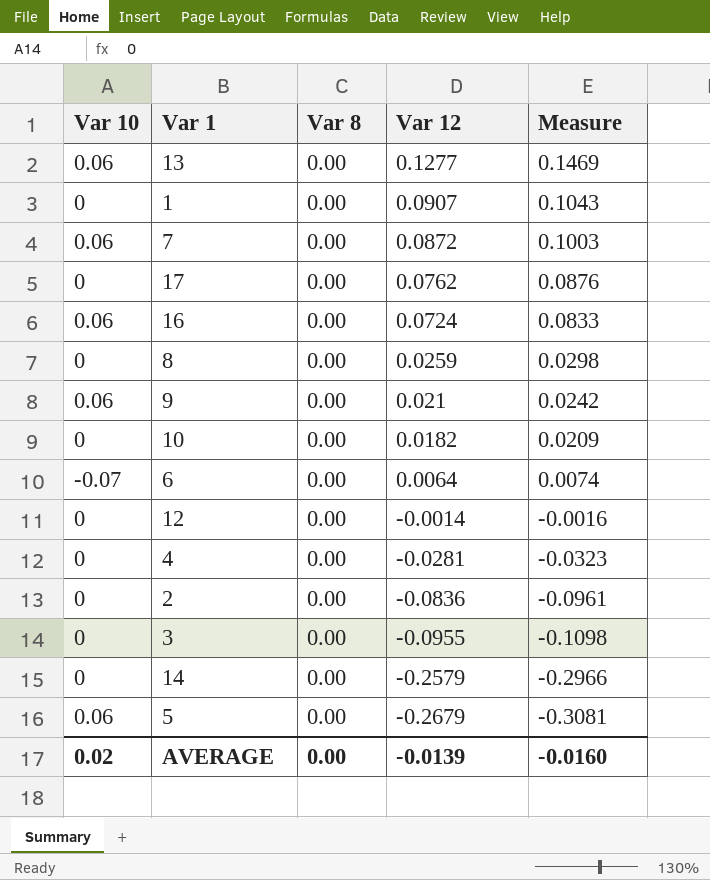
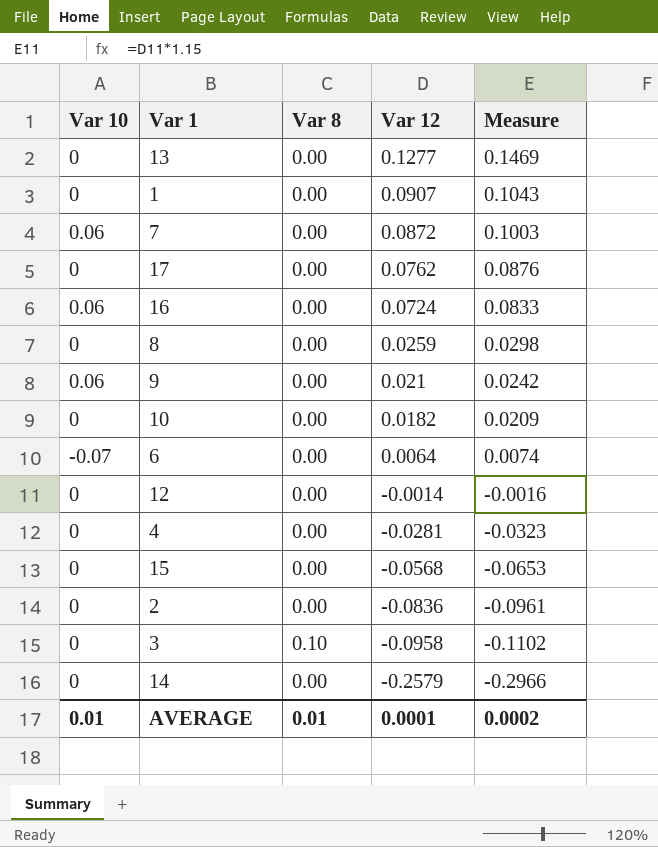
row 5: 0.06 | 0.00 | -0.2679 | -0.3081 -> none
13 | Var 10: 0.06 -> 0
row 15: none -> 0 | 0.00 | -0.0568 | -0.0653
3 | Var 8: 0.00 -> 0.10
3 | Var 12: -0.0955 -> -0.0958
3 | Measure: -0.1098 -> -0.1102
AVERAGE | Var 10: 0.02 -> 0.01
AVERAGE | Var 8: 0.00 -> 0.01
AVERAGE | Var 12: -0.0139 -> 0.0001
AVERAGE | Measure: -0.0160 -> 0.0002

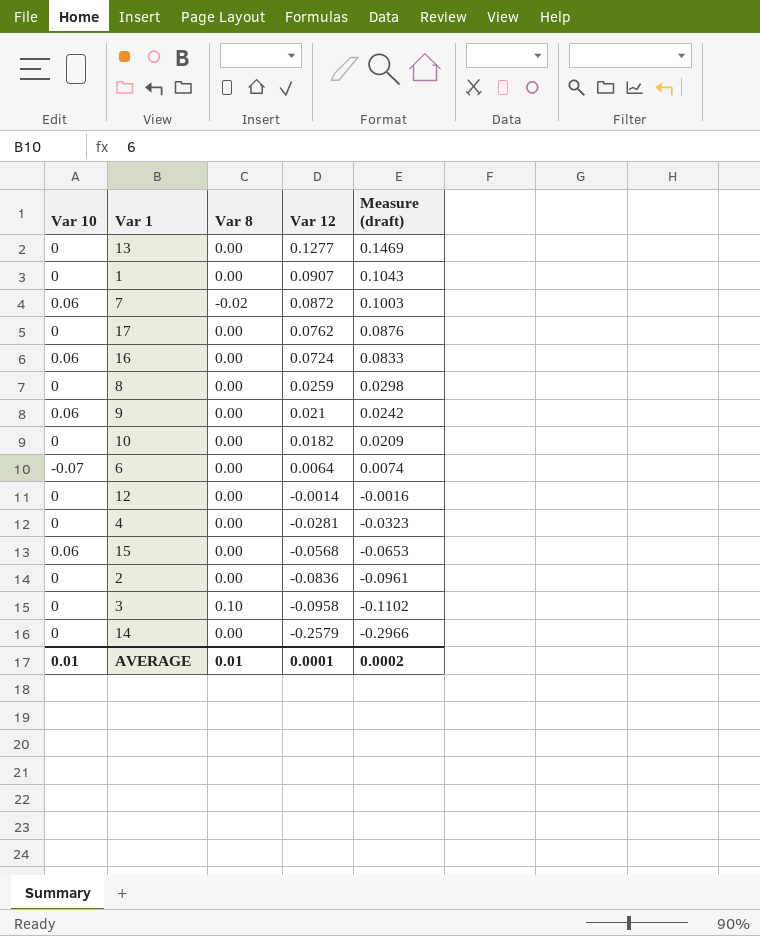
column name: Measure -> Measure (draft)
7 | Var 8: 0.00 -> -0.02
15 | Var 10: 0 -> 0.06

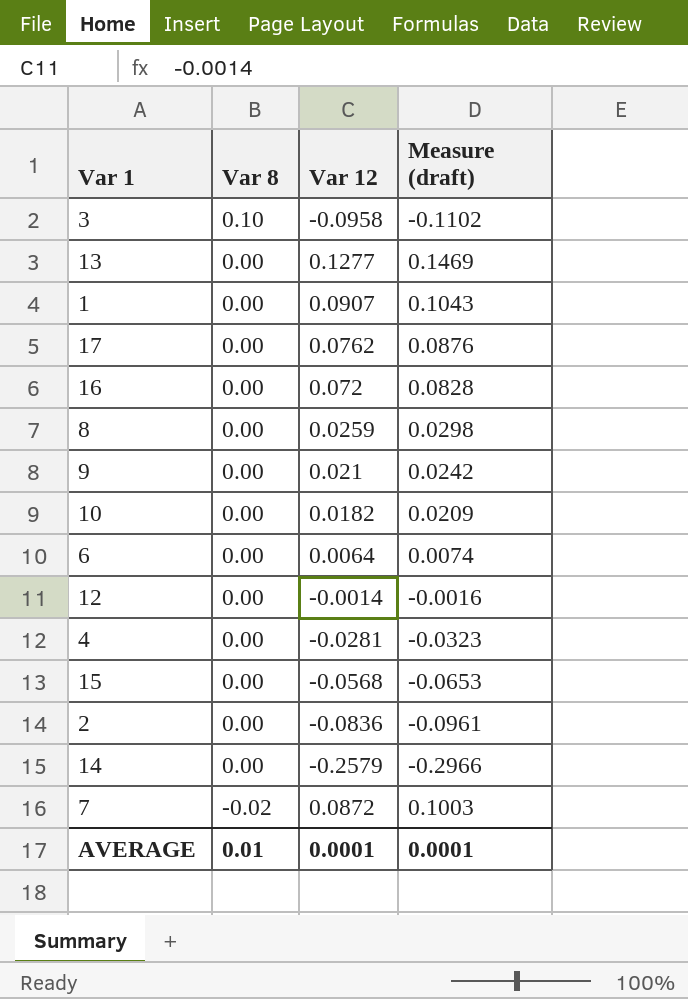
row order: Var 12 descending -> Var 8 descending
column Var 10 | position: 1 -> none
16 | Var 12: 0.0724 -> 0.072
16 | Measure (draft): 0.0833 -> 0.0828
AVERAGE | Measure (draft): 0.0002 -> 0.0001

